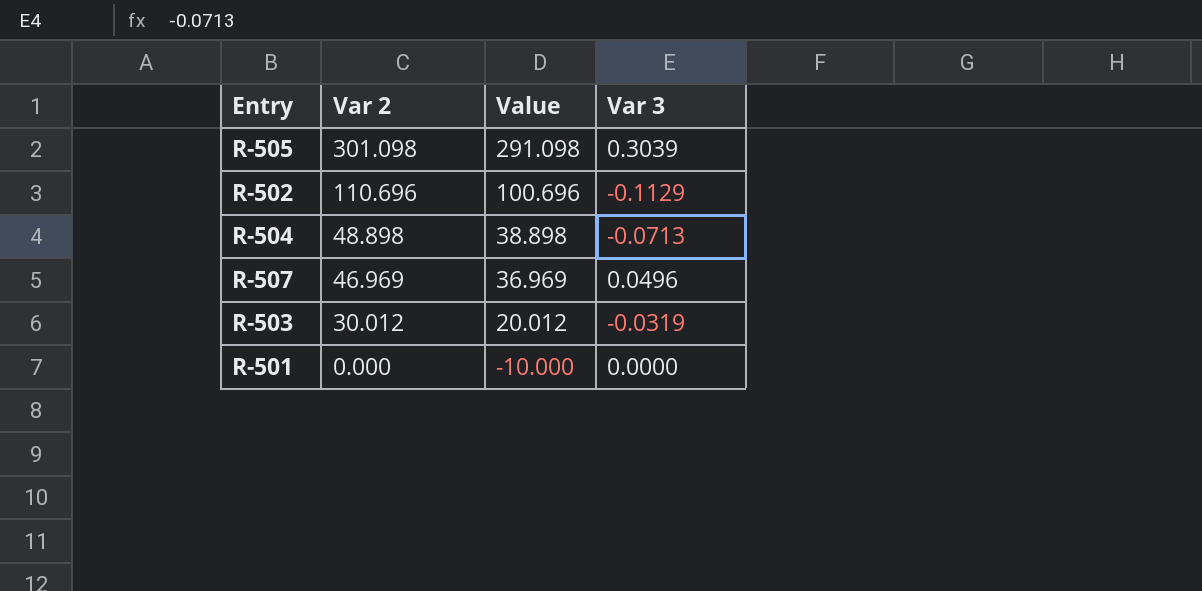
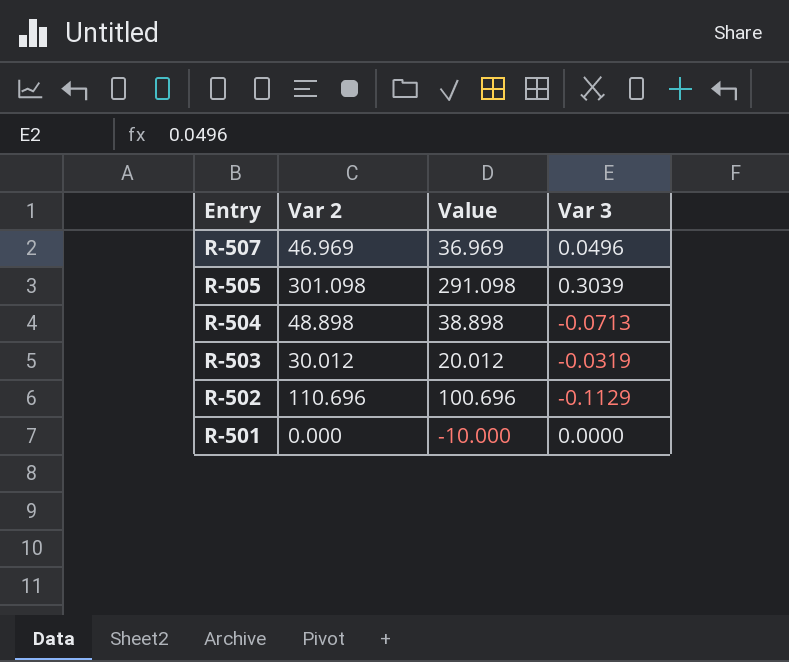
row order: Var 2 descending -> Entry descending

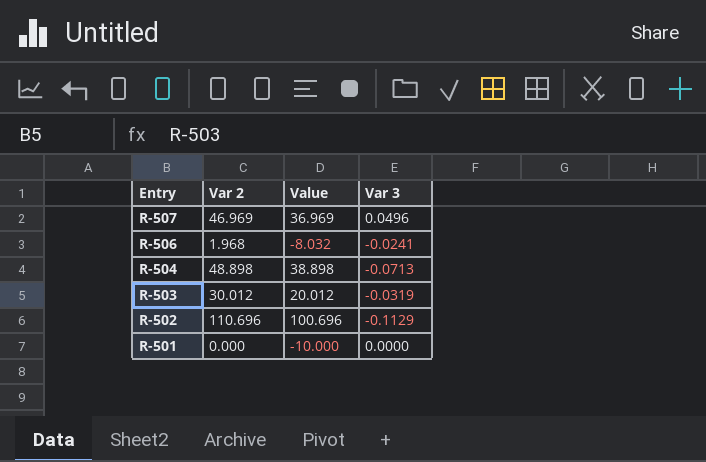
row R-505: 301.098 | 291.098 | 0.3039 -> none
row R-506: none -> 1.968 | -8.032 | -0.0241

